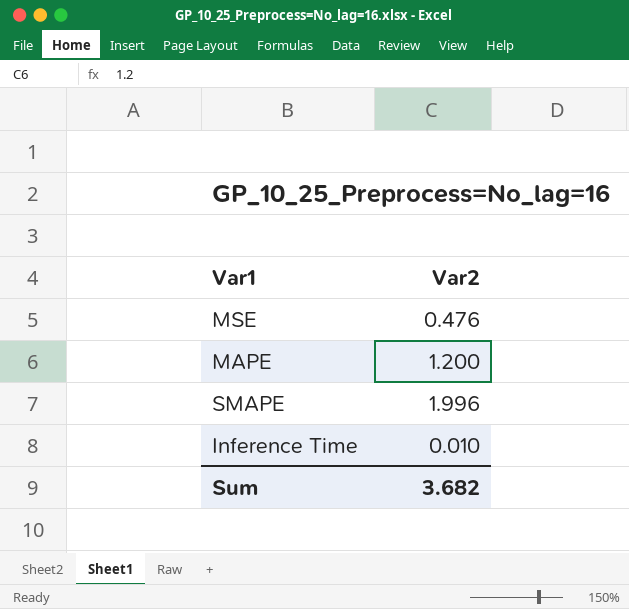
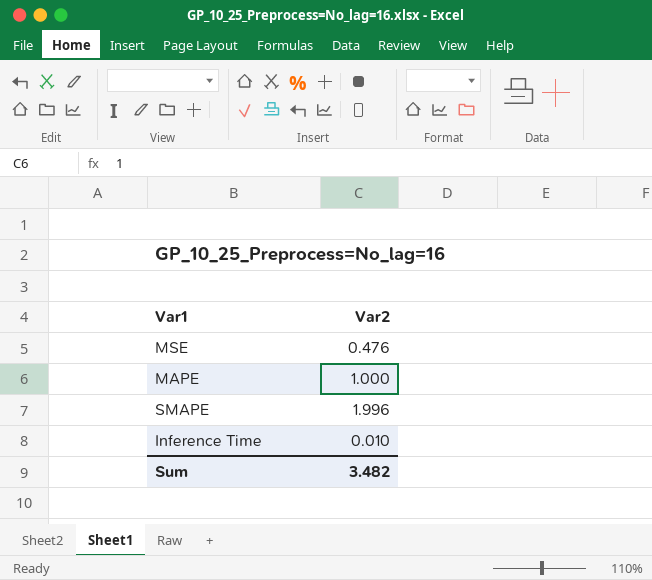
MAPE | Var2: 1.200 -> 1.000
Sum | Var2: 3.682 -> 3.482

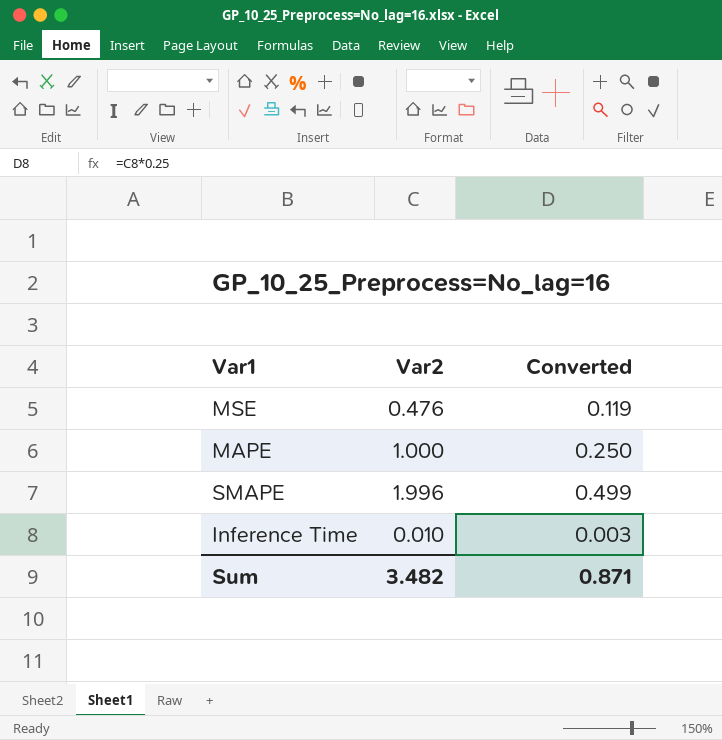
column Converted | formula: none -> [Var2] * 0.25

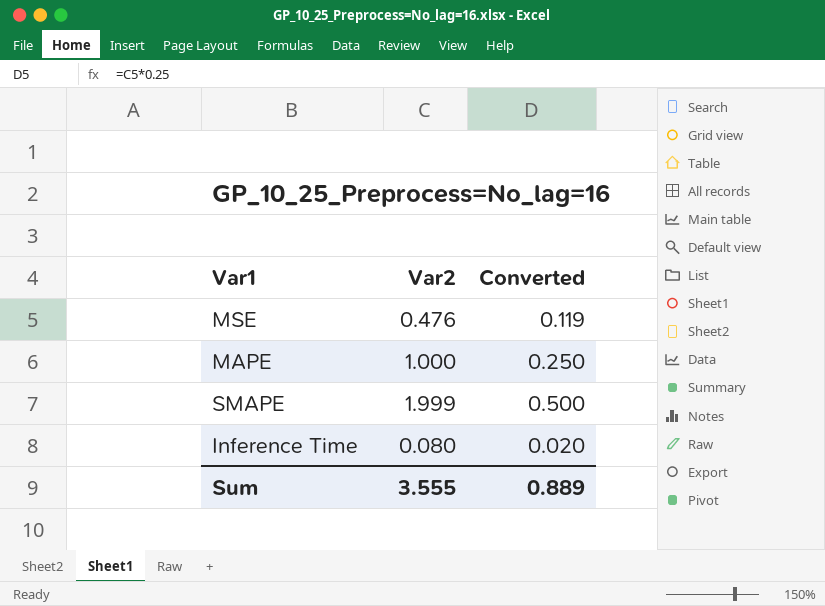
SMAPE | Var2: 1.996 -> 1.999
SMAPE | Converted: 0.499 -> 0.500
Inference Time | Var2: 0.010 -> 0.080
Inference Time | Converted: 0.003 -> 0.020
Sum | Var2: 3.482 -> 3.555
Sum | Converted: 0.871 -> 0.889

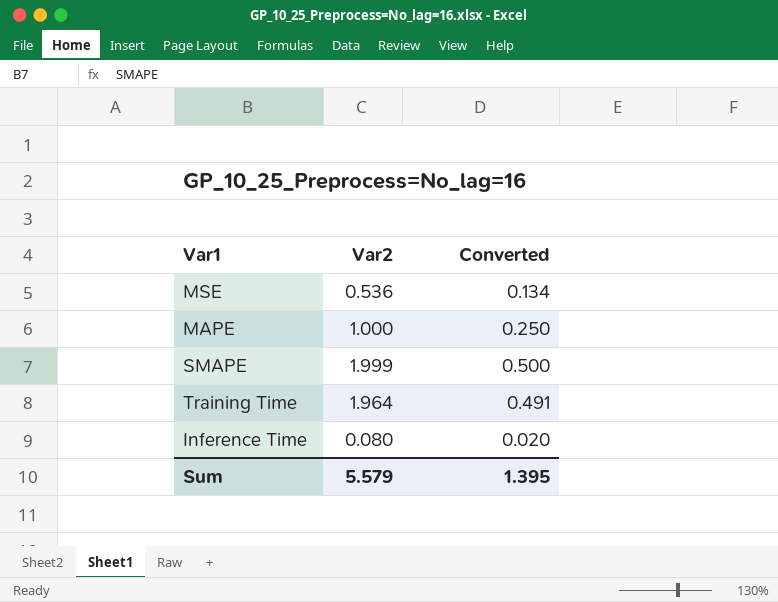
MSE | Var2: 0.476 -> 0.536
MSE | Converted: 0.119 -> 0.134
row Training Time: none -> 1.964 | 0.491
Sum | Var2: 3.555 -> 5.579
Sum | Converted: 0.889 -> 1.395

